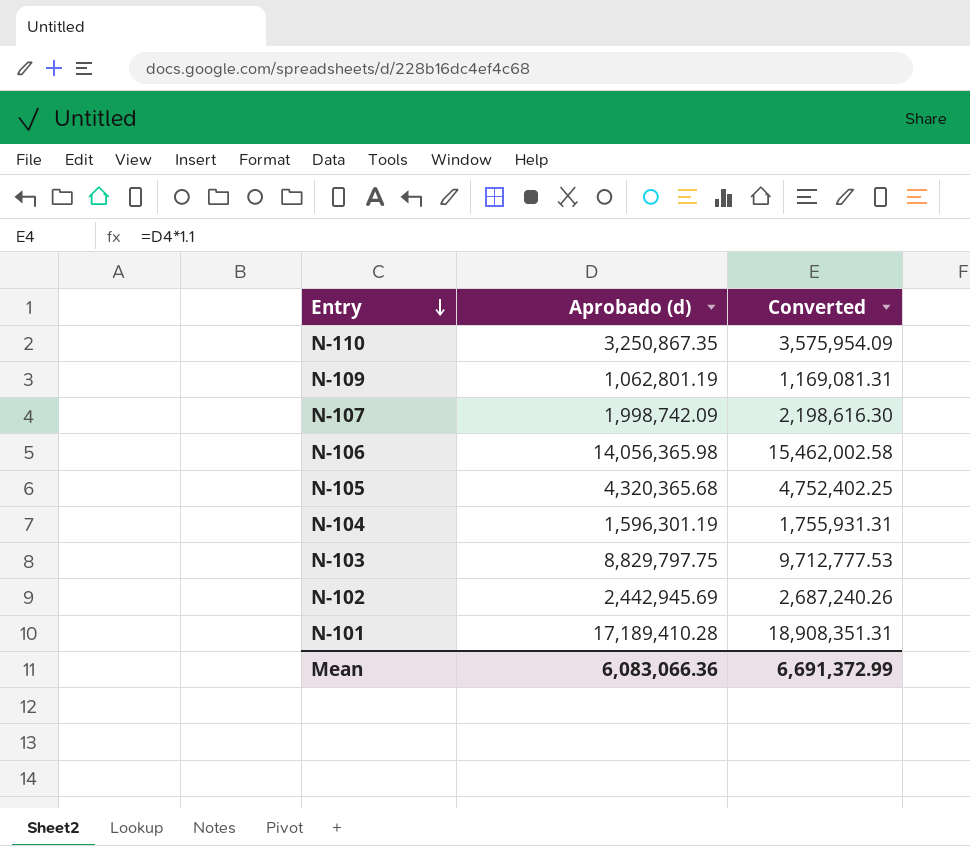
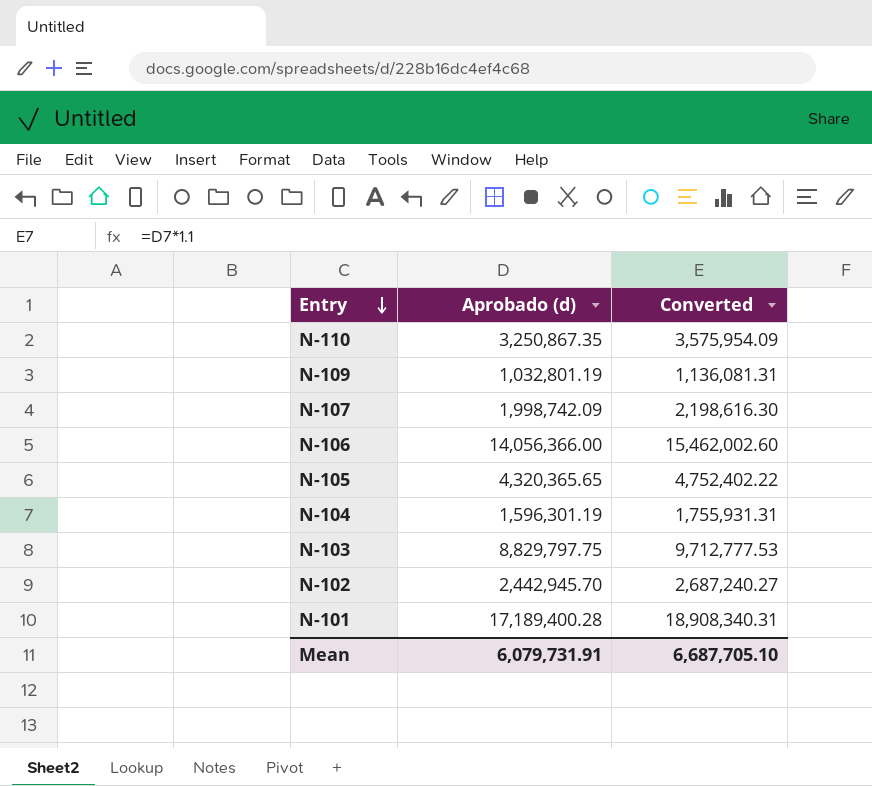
N-109 | Aprobado (d): 1,062,801.19 -> 1,032,801.19
N-109 | Converted: 1,169,081.31 -> 1,136,081.31
N-106 | Aprobado (d): 14,056,365.98 -> 14,056,366.00
N-106 | Converted: 15,462,002.58 -> 15,462,002.60
N-105 | Aprobado (d): 4,320,365.68 -> 4,320,365.65
N-105 | Converted: 4,752,402.25 -> 4,752,402.22
N-102 | Aprobado (d): 2,442,945.69 -> 2,442,945.70
N-102 | Converted: 2,687,240.26 -> 2,687,240.27
N-101 | Aprobado (d): 17,189,410.28 -> 17,189,400.28
N-101 | Converted: 18,908,351.31 -> 18,908,340.31
Mean | Aprobado (d): 6,083,066.36 -> 6,079,731.91
Mean | Converted: 6,691,372.99 -> 6,687,705.10

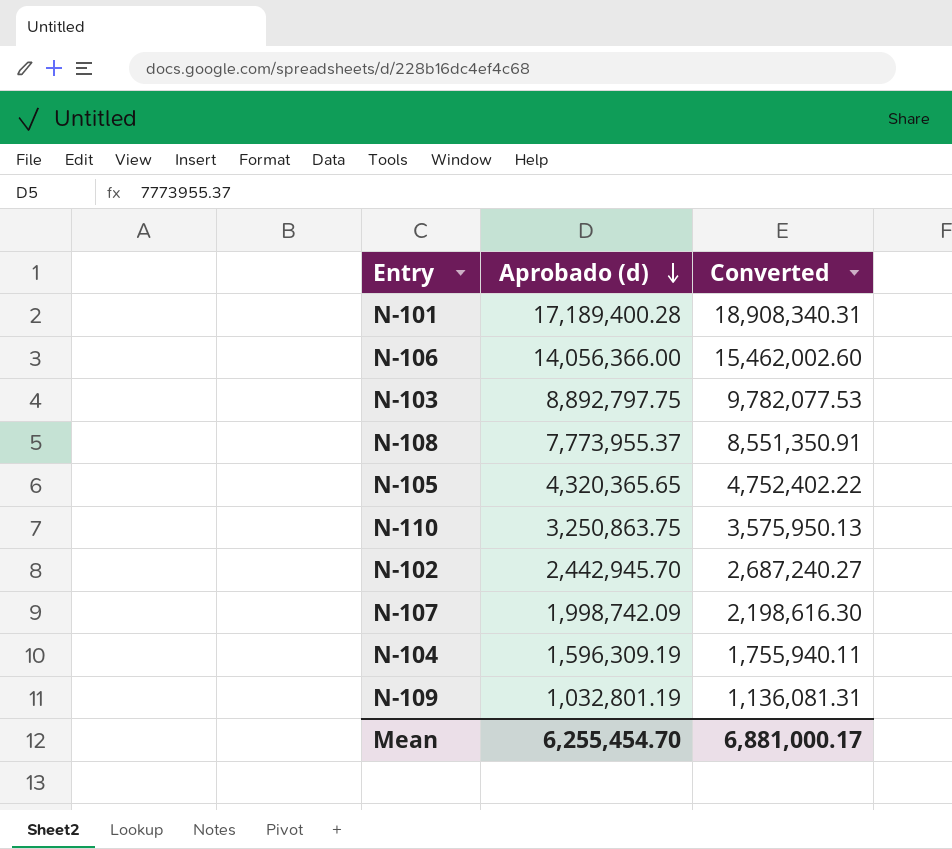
row order: Entry descending -> Aprobado (d) descending
N-103 | Aprobado (d): 8,829,797.75 -> 8,892,797.75
N-103 | Converted: 9,712,777.53 -> 9,782,077.53
row N-108: none -> 7,773,955.37 | 8,551,350.91
N-110 | Aprobado (d): 3,250,867.35 -> 3,250,863.75
N-110 | Converted: 3,575,954.09 -> 3,575,950.13
N-104 | Aprobado (d): 1,596,301.19 -> 1,596,309.19
N-104 | Converted: 1,755,931.31 -> 1,755,940.11
Mean | Aprobado (d): 6,079,731.91 -> 6,255,454.70
Mean | Converted: 6,687,705.10 -> 6,881,000.17

